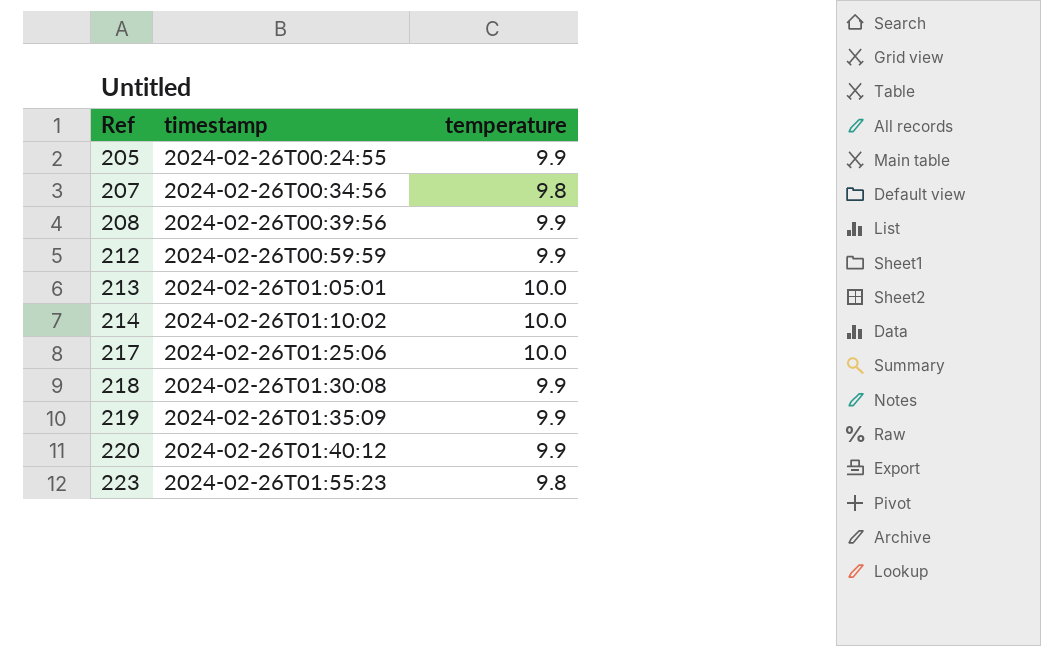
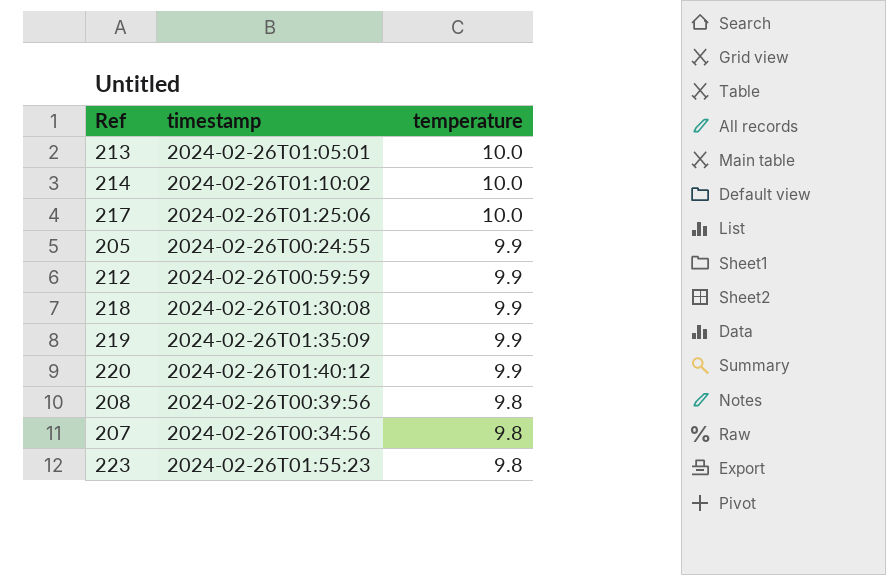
row order: Ref ascending -> temperature descending
208 | temperature: 9.9 -> 9.8

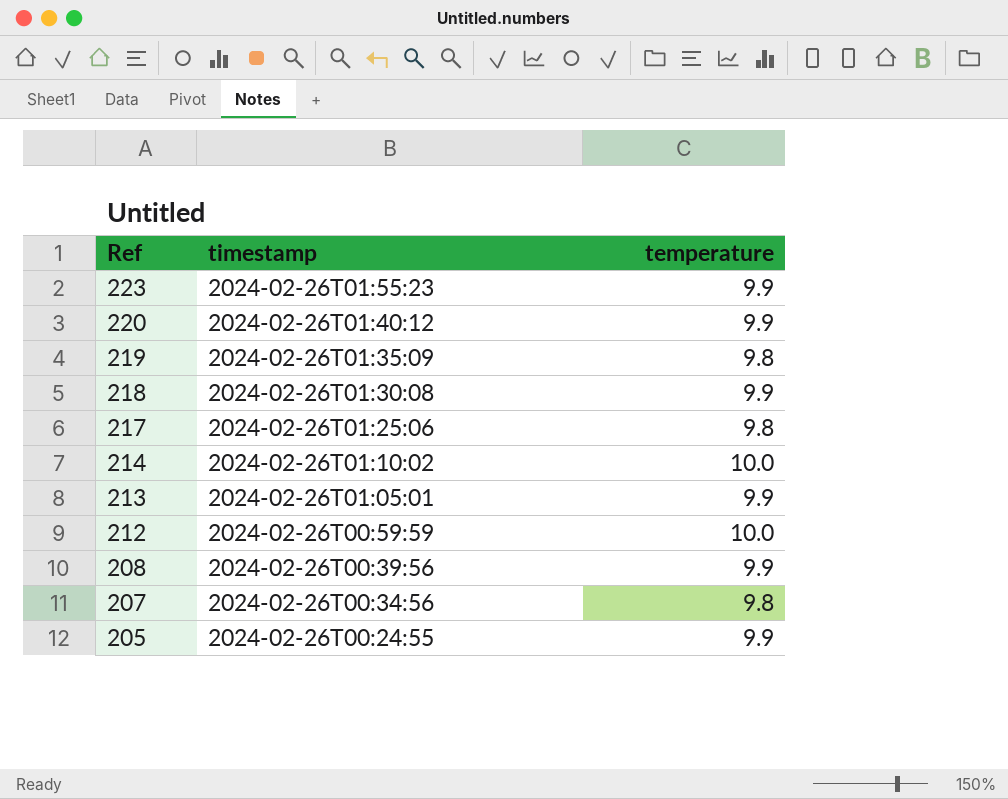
row order: temperature descending -> Ref descending
223 | temperature: 9.8 -> 9.9
219 | temperature: 9.9 -> 9.8
217 | temperature: 10.0 -> 9.8
213 | temperature: 10.0 -> 9.9
212 | temperature: 9.9 -> 10.0
208 | temperature: 9.8 -> 9.9

